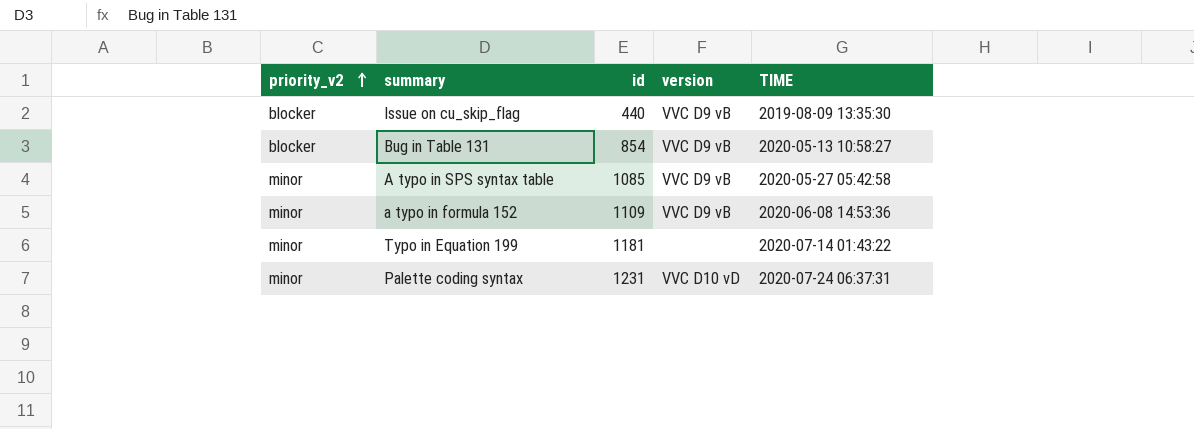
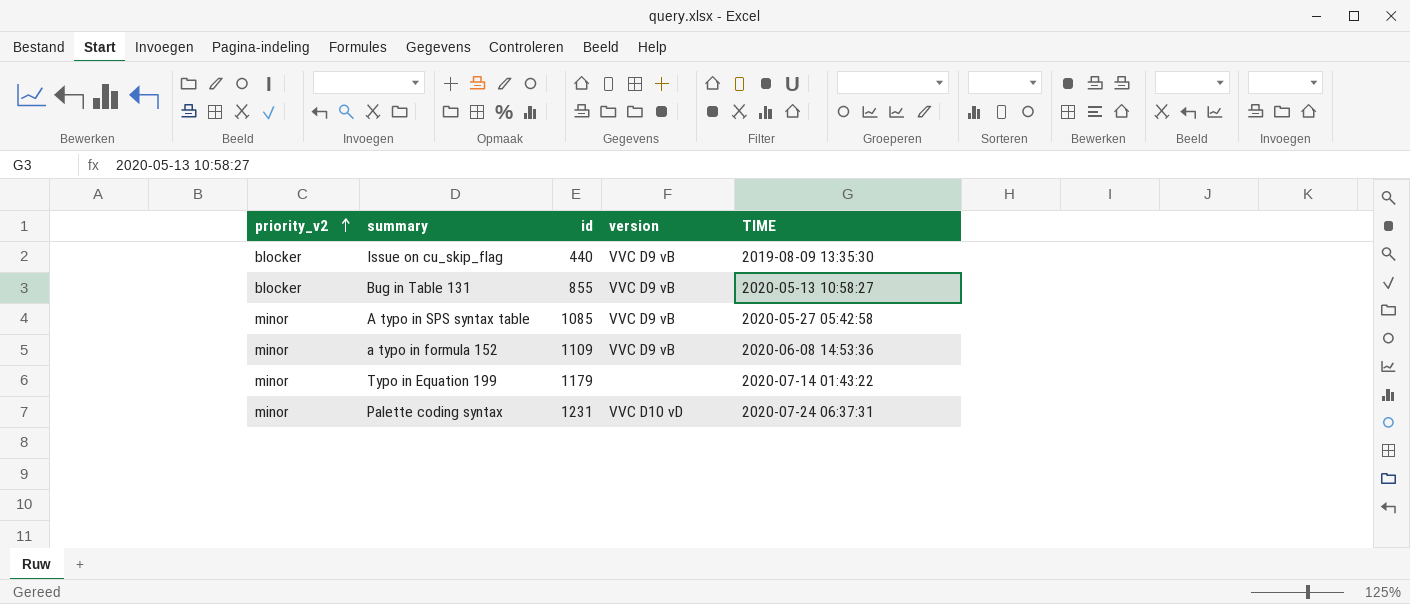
Bug in Table 131 | id: 854 -> 855
Typo in Equation 199 | id: 1181 -> 1179

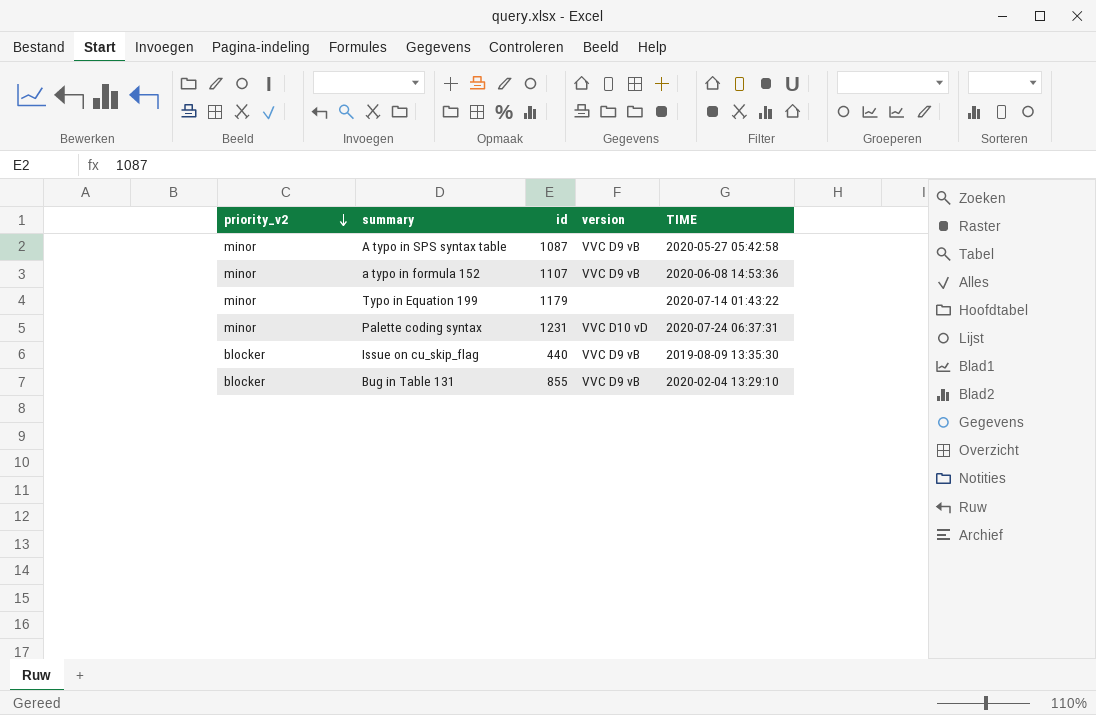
row order: priority_v2 ascending -> priority_v2 descending
A typo in SPS syntax table | id: 1085 -> 1087
a typo in formula 152 | id: 1109 -> 1107
Bug in Table 131 | TIME: 2020-05-13 10:58:27 -> 2020-02-04 13:29:10

